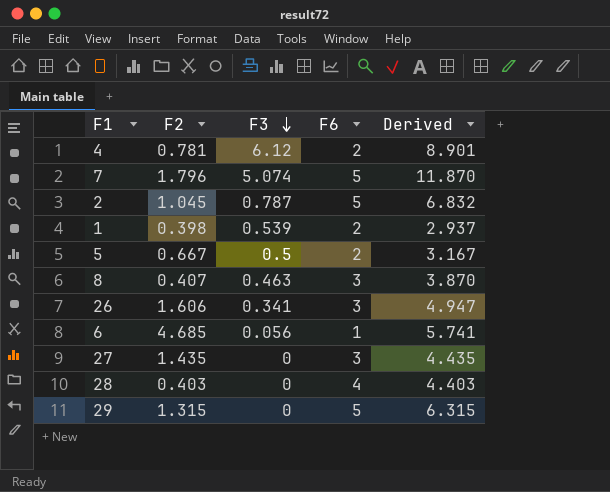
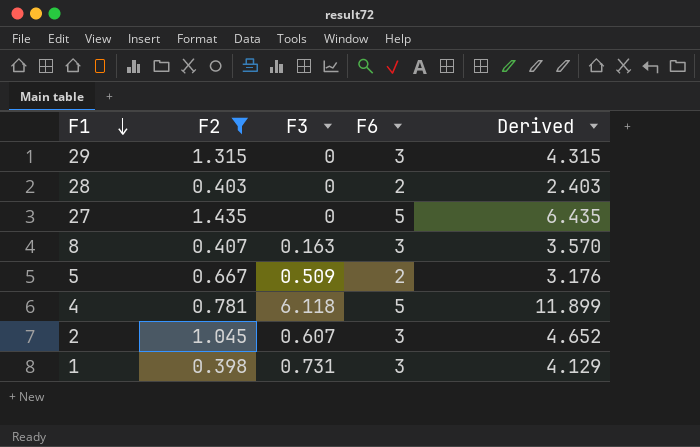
filter: none -> F2 <= 1.435
row order: F3 descending -> F1 descending
29 | F6: 5 -> 3
29 | Derived: 6.315 -> 4.315
28 | F6: 4 -> 2
28 | Derived: 4.403 -> 2.403
27 | F6: 3 -> 5
27 | Derived: 4.435 -> 6.435
8 | F3: 0.463 -> 0.163
8 | Derived: 3.870 -> 3.570
5 | F3: 0.5 -> 0.509
5 | Derived: 3.167 -> 3.176
4 | F3: 6.12 -> 6.118
4 | F6: 2 -> 5
4 | Derived: 8.901 -> 11.899
2 | F3: 0.787 -> 0.607
2 | F6: 5 -> 3
2 | Derived: 6.832 -> 4.652
1 | F3: 0.539 -> 0.731
1 | F6: 2 -> 3
1 | Derived: 2.937 -> 4.129

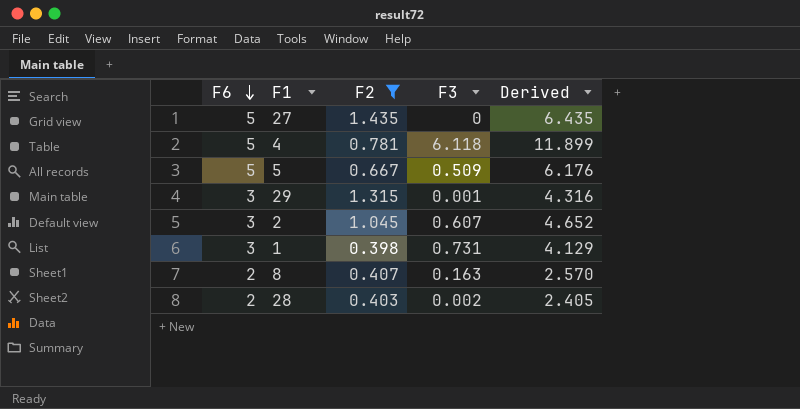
row order: F1 descending -> F6 descending
column F6 | position: 4 -> 1
5 | F6: 2 -> 5
5 | Derived: 3.176 -> 6.176
29 | F3: 0 -> 0.001
29 | Derived: 4.315 -> 4.316
8 | F6: 3 -> 2
8 | Derived: 3.570 -> 2.570
28 | F3: 0 -> 0.002
28 | Derived: 2.403 -> 2.405

